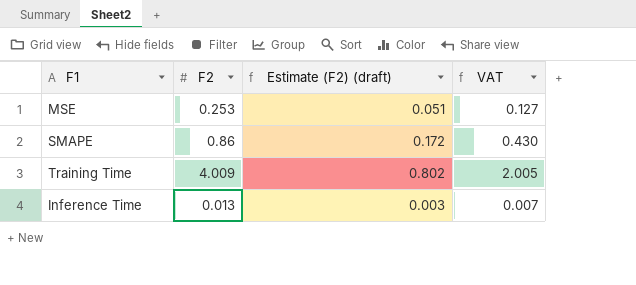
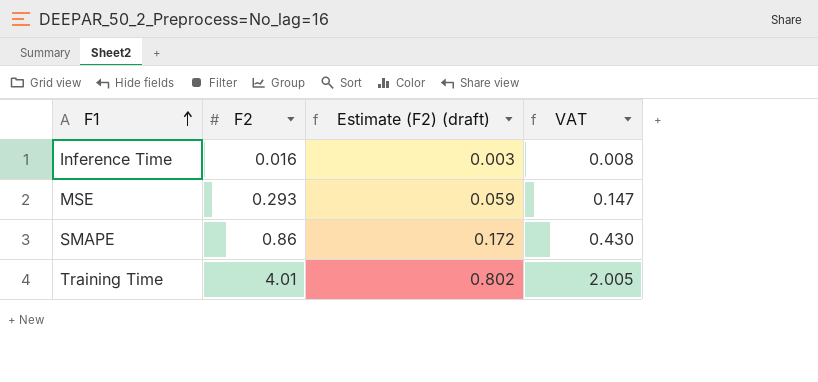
row order: none -> F1 ascending
Inference Time | F2: 0.013 -> 0.016
Inference Time | VAT: 0.007 -> 0.008
MSE | F2: 0.253 -> 0.293
MSE | Estimate (F2) (draft): 0.051 -> 0.059
MSE | VAT: 0.127 -> 0.147
Training Time | F2: 4.009 -> 4.01

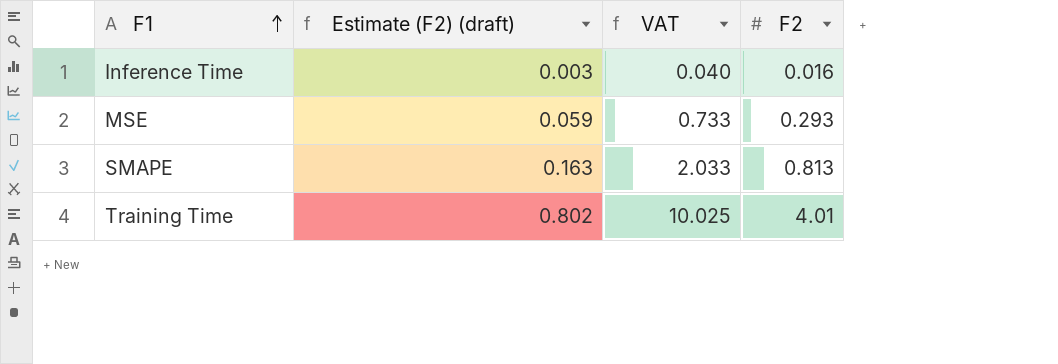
column VAT | formula: [F2] * 0.5 -> [F2] * 2.5
column F2 | position: 2 -> 4
SMAPE | Estimate (F2) (draft): 0.172 -> 0.163
SMAPE | F2: 0.86 -> 0.813

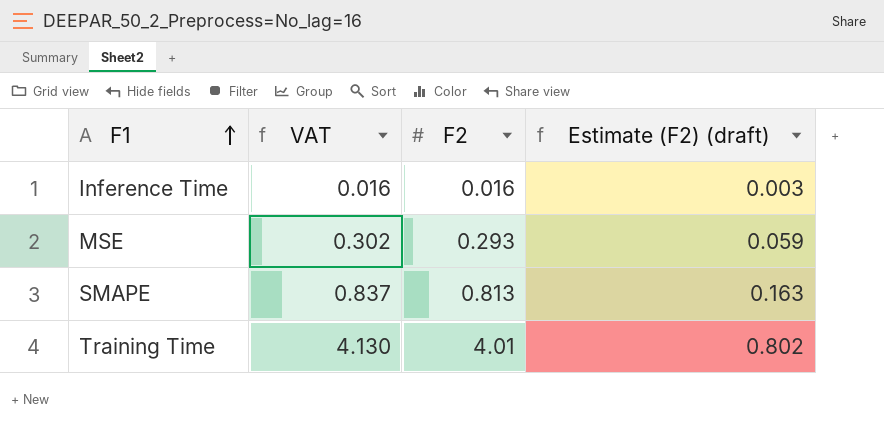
column VAT | formula: [F2] * 2.5 -> [F2] * 1.03
column Estimate (F2) (draft) | position: 2 -> 4

